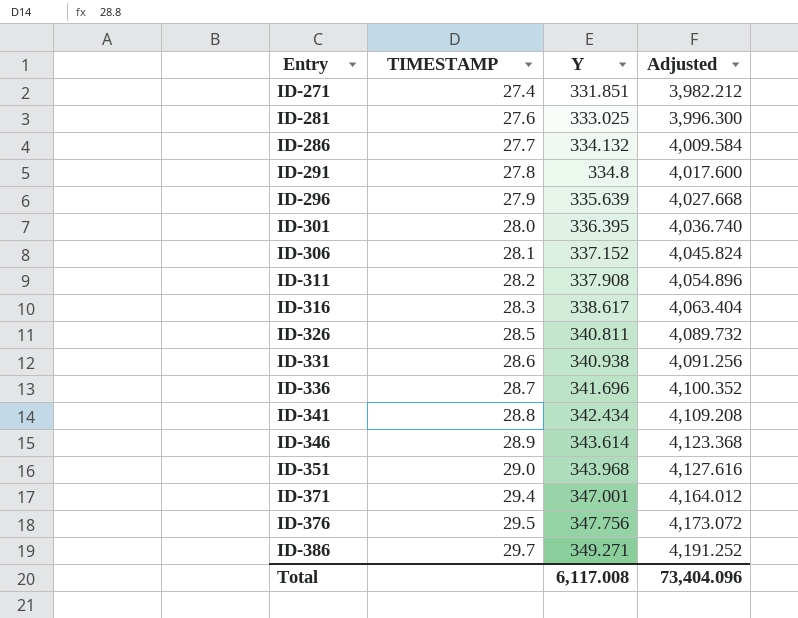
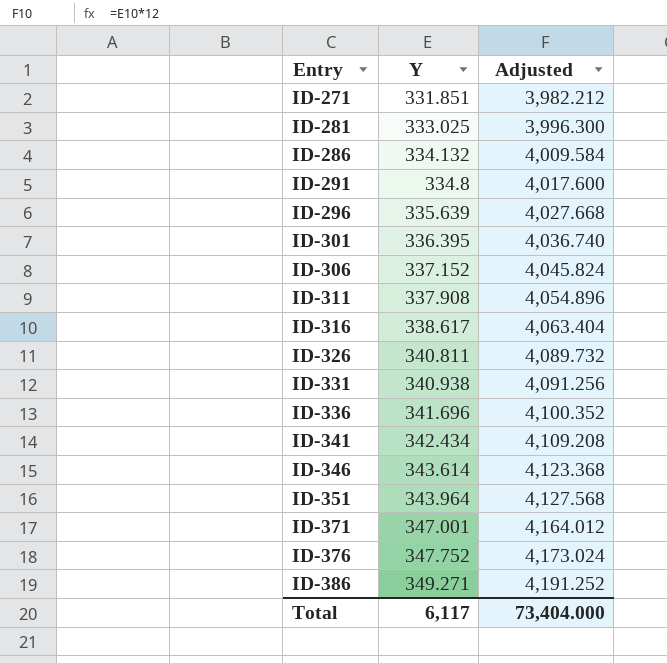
column TIMESTAMP | position: 2 -> none
ID-351 | Y: 343.968 -> 343.964
ID-351 | Adjusted: 4,127.616 -> 4,127.568
ID-376 | Y: 347.756 -> 347.752
ID-376 | Adjusted: 4,173.072 -> 4,173.024
Total | Y: 6,117.008 -> 6,117
Total | Adjusted: 73,404.096 -> 73,404.000

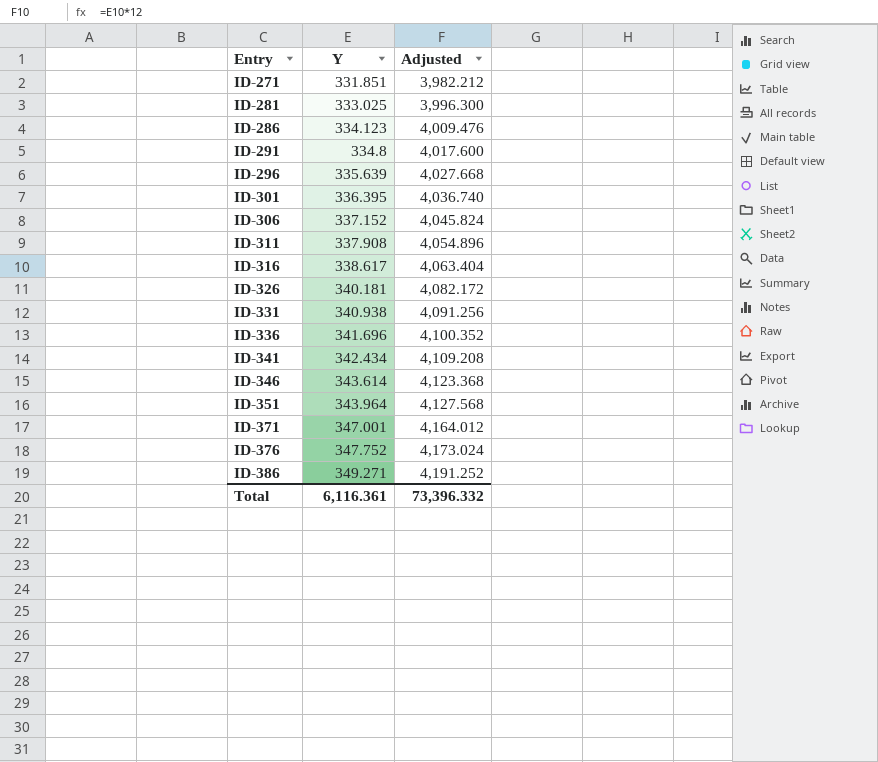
ID-286 | Y: 334.132 -> 334.123
ID-286 | Adjusted: 4,009.584 -> 4,009.476
ID-326 | Y: 340.811 -> 340.181
ID-326 | Adjusted: 4,089.732 -> 4,082.172
Total | Y: 6,117 -> 6,116.361
Total | Adjusted: 73,404.000 -> 73,396.332

